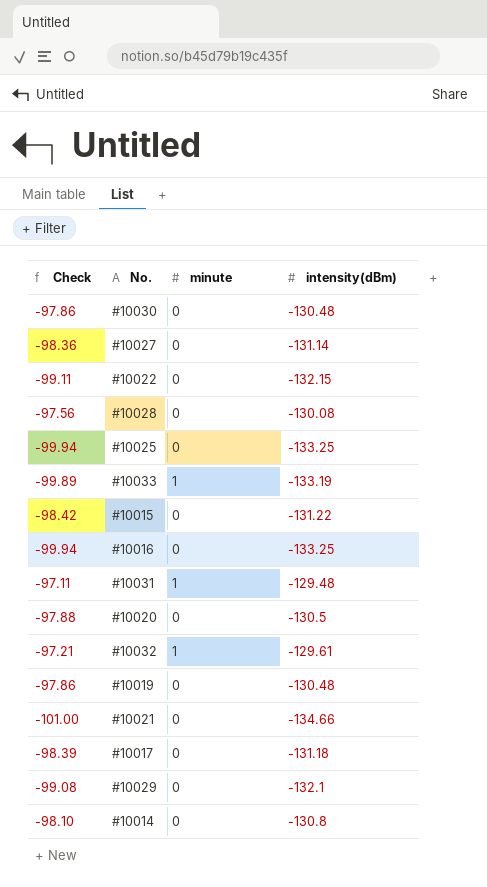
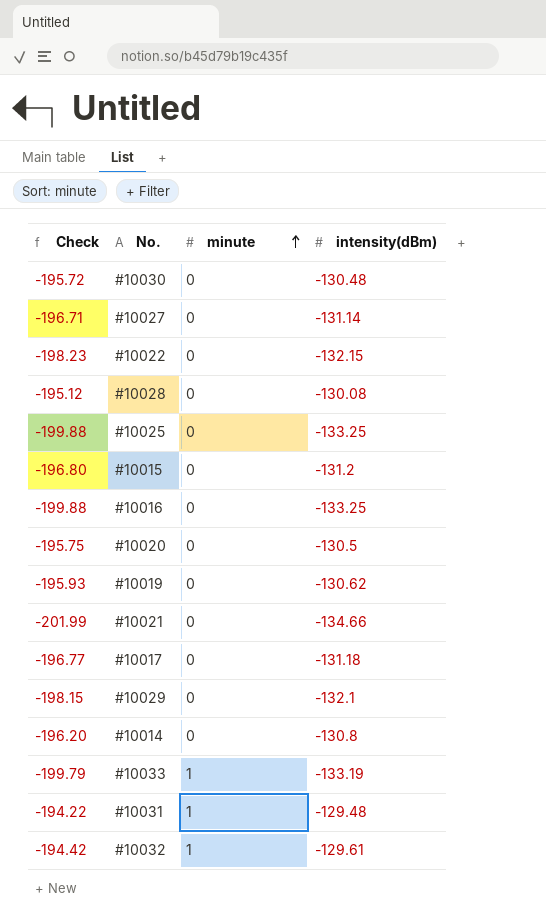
row order: none -> minute ascending
column Check | formula: [intensity(dBm)] * 0.75 -> [intensity(dBm)] * 1.5
#10015 | intensity(dBm): -131.22 -> -131.2
#10019 | intensity(dBm): -130.48 -> -130.62

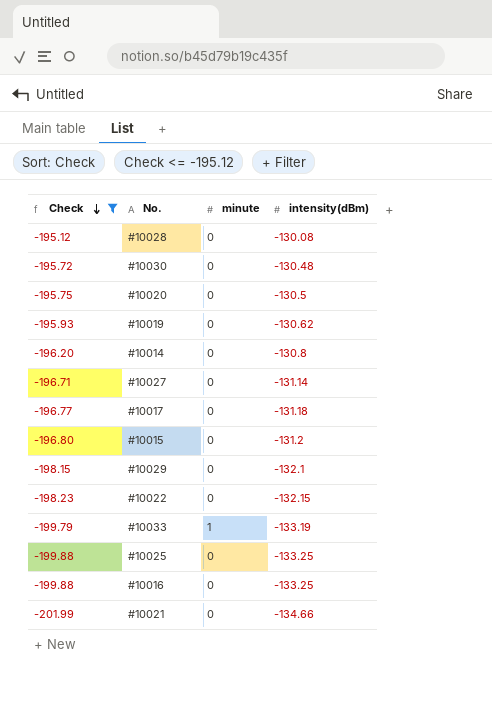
filter: none -> Check <= -195.12
row order: minute ascending -> Check descending

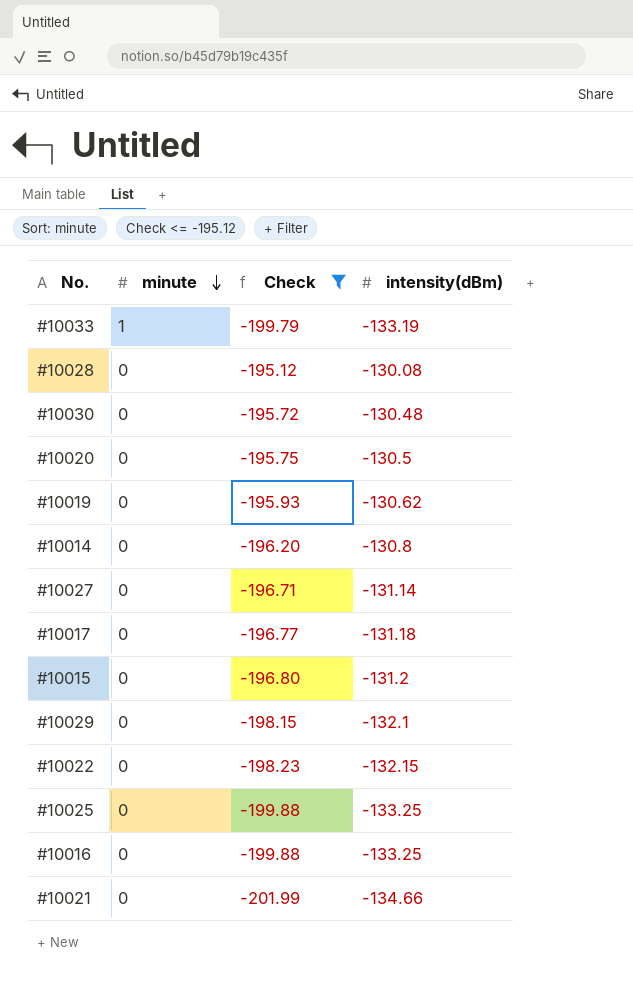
row order: Check descending -> minute descending
column Check | position: 1 -> 3

